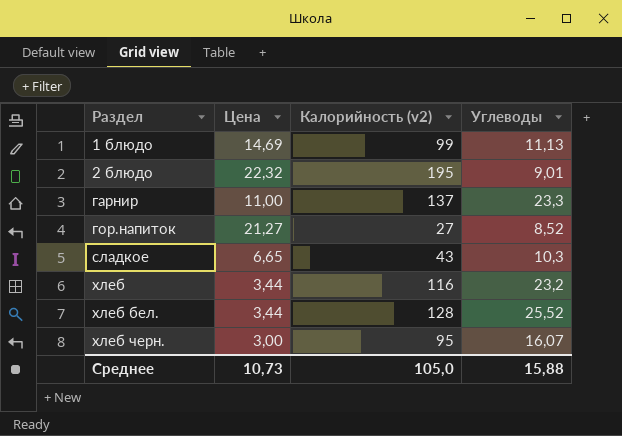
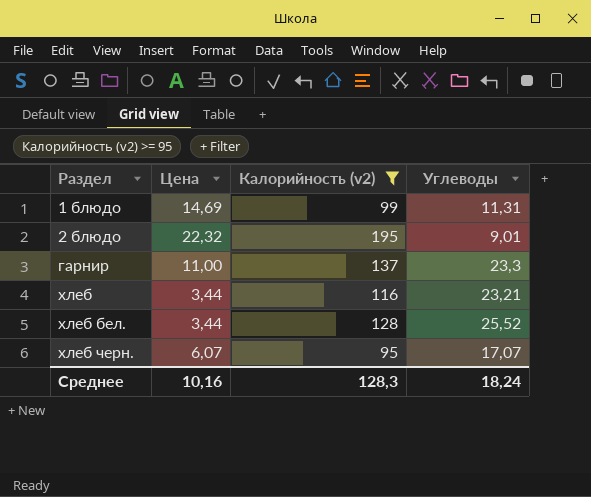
filter: none -> Калорийность (v2) >= 95
1 блюдо | Углеводы: 11,13 -> 11,31
хлеб | Углеводы: 23,2 -> 23,21
хлеб черн. | Цена: 3,00 -> 6,07
хлеб черн. | Углеводы: 16,07 -> 17,07
Среднее | Цена: 10,73 -> 10,16
Среднее | Калорийность (v2): 105,0 -> 128,3
Среднее | Углеводы: 15,88 -> 18,24

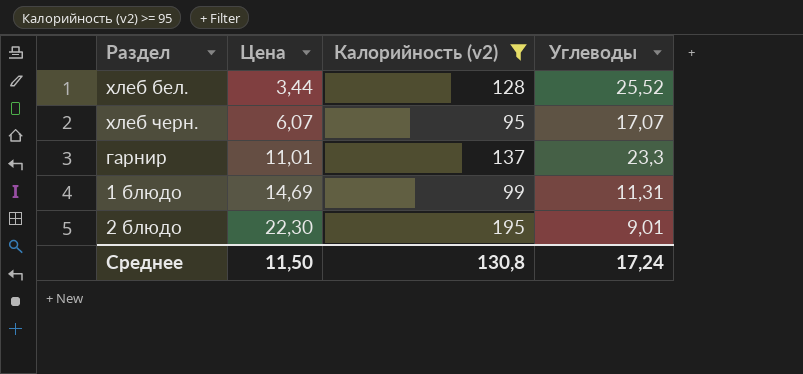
row order: Раздел ascending -> Цена ascending
row хлеб: 3,44 | 116 | 23,21 -> none
гарнир | Цена: 11,00 -> 11,01
2 блюдо | Цена: 22,32 -> 22,30
Среднее | Цена: 10,16 -> 11,50
Среднее | Калорийность (v2): 128,3 -> 130,8
Среднее | Углеводы: 18,24 -> 17,24

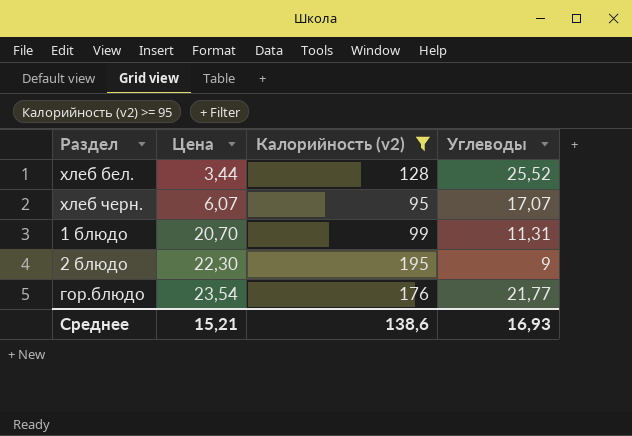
row гарнир: 11,01 | 137 | 23,3 -> none
1 блюдо | Цена: 14,69 -> 20,70
2 блюдо | Углеводы: 9,01 -> 9
row гор.блюдо: none -> 23,54 | 176 | 21,77
Среднее | Цена: 11,50 -> 15,21
Среднее | Калорийность (v2): 130,8 -> 138,6
Среднее | Углеводы: 17,24 -> 16,93

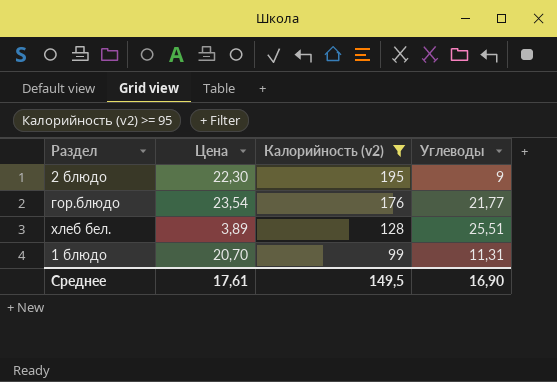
row order: Цена ascending -> Калорийность (v2) descending
row хлеб черн.: 6,07 | 95 | 17,07 -> none
хлеб бел. | Цена: 3,44 -> 3,89
хлеб бел. | Углеводы: 25,52 -> 25,51
Среднее | Цена: 15,21 -> 17,61
Среднее | Калорийность (v2): 138,6 -> 149,5
Среднее | Углеводы: 16,93 -> 16,90

